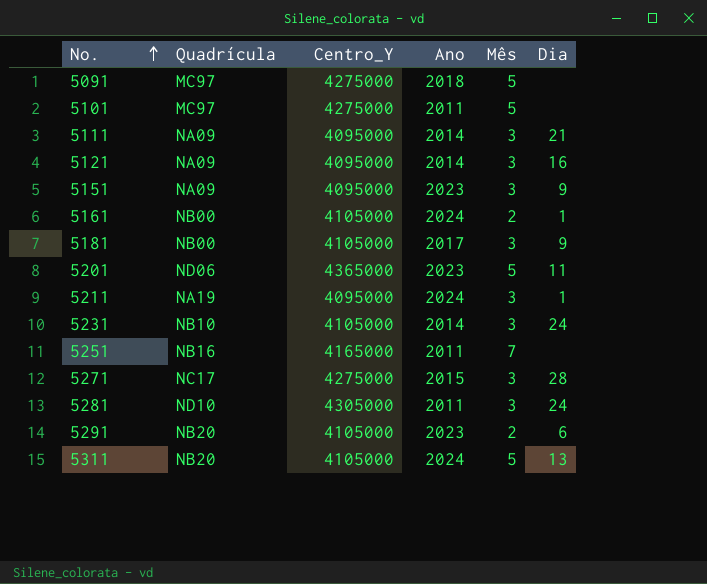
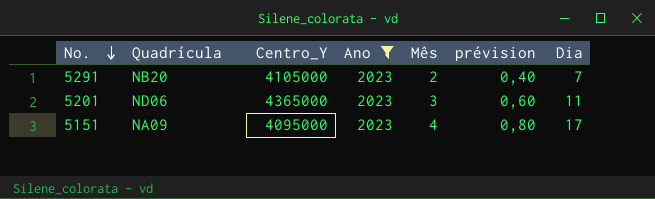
filter: none -> Ano = 2023
row order: No. ascending -> No. descending
column prévision | formula: none -> [Mês] * 0,2
5291 | Dia: 6 -> 7
5201 | Mês: 5 -> 3
5151 | Mês: 3 -> 4
5151 | Dia: 9 -> 17

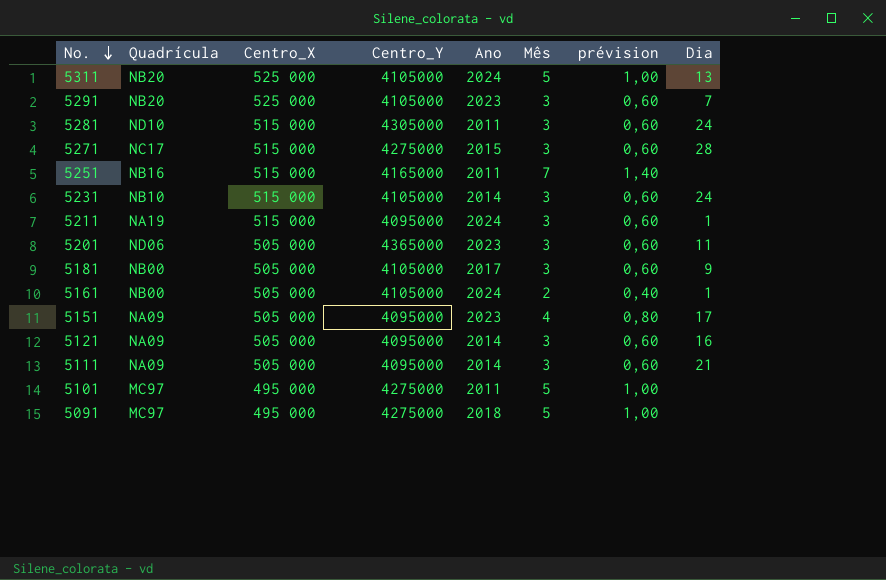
filter: Ano = 2023 -> none
column Centro_X | position: none -> 3
5291 | Mês: 2 -> 3
5291 | prévision: 0,40 -> 0,60

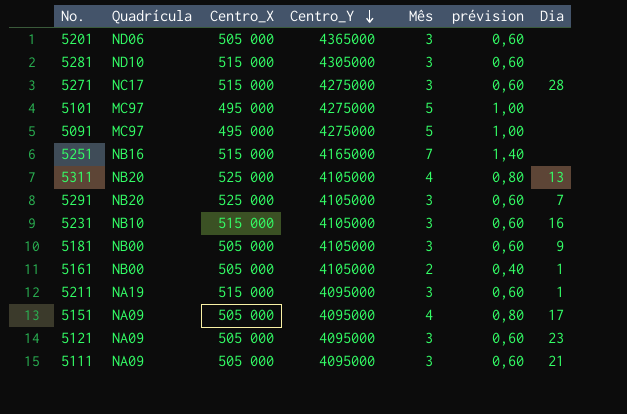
row order: No. descending -> Centro_Y descending
column Ano | position: 5 -> none
5201 | Dia: 11 -> none
5281 | Dia: 24 -> none
5311 | Mês: 5 -> 4
5311 | prévision: 1,00 -> 0,80
5231 | Dia: 24 -> 16
5121 | Dia: 16 -> 23

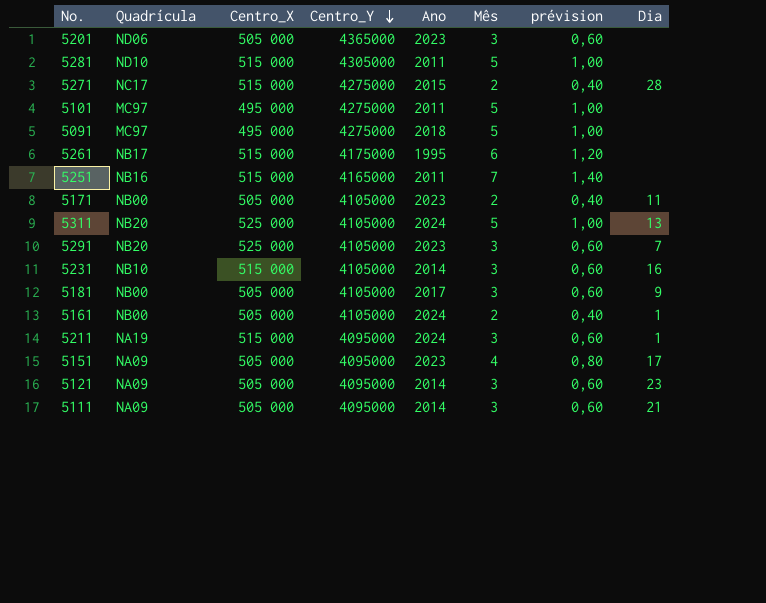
column Ano | position: none -> 5
5281 | Mês: 3 -> 5
5281 | prévision: 0,60 -> 1,00
5271 | Mês: 3 -> 2
5271 | prévision: 0,60 -> 0,40
row 5261: none -> NB17 | 515 000 | 4175000 | 1995 | 6 | 1,20 | none
row 5171: none -> NB00 | 505 000 | 4105000 | 2023 | 2 | 0,40 | 11
5311 | Mês: 4 -> 5
5311 | prévision: 0,80 -> 1,00

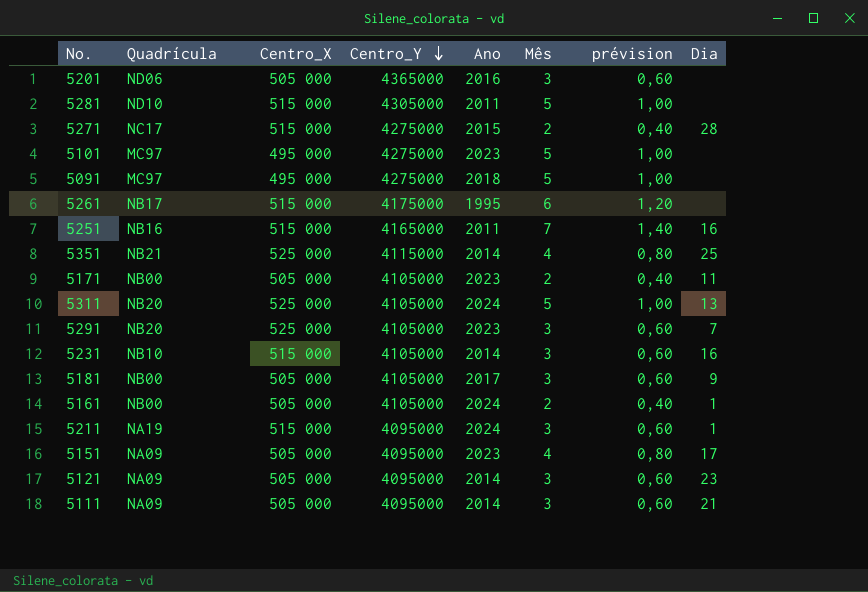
5201 | Ano: 2023 -> 2016
5101 | Ano: 2011 -> 2023
5251 | Dia: none -> 16
row 5351: none -> NB21 | 525 000 | 4115000 | 2014 | 4 | 0,80 | 25

